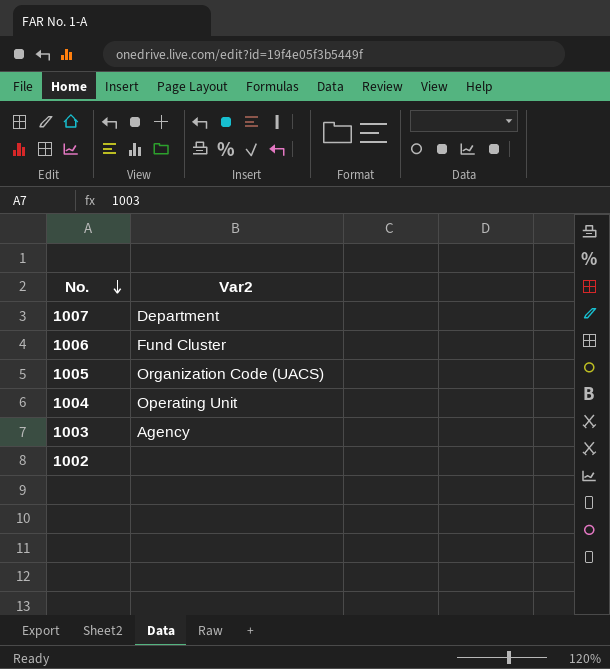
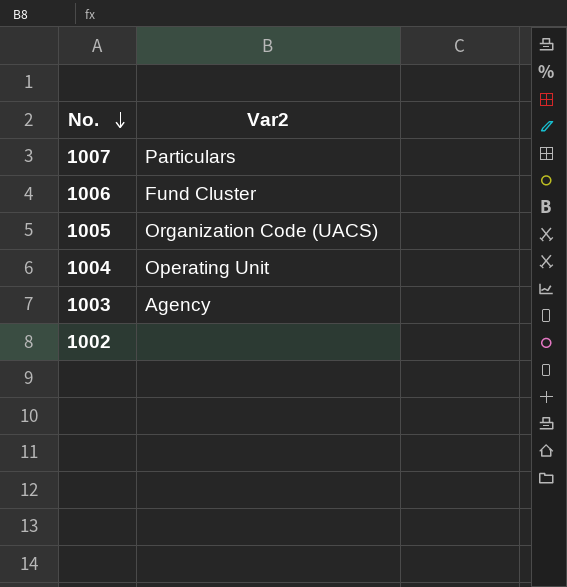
1007 | Var2: Department -> Particulars

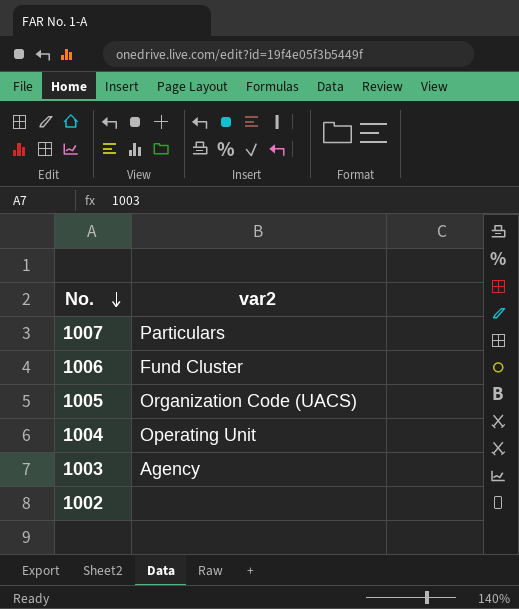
column name: Var2 -> var2

